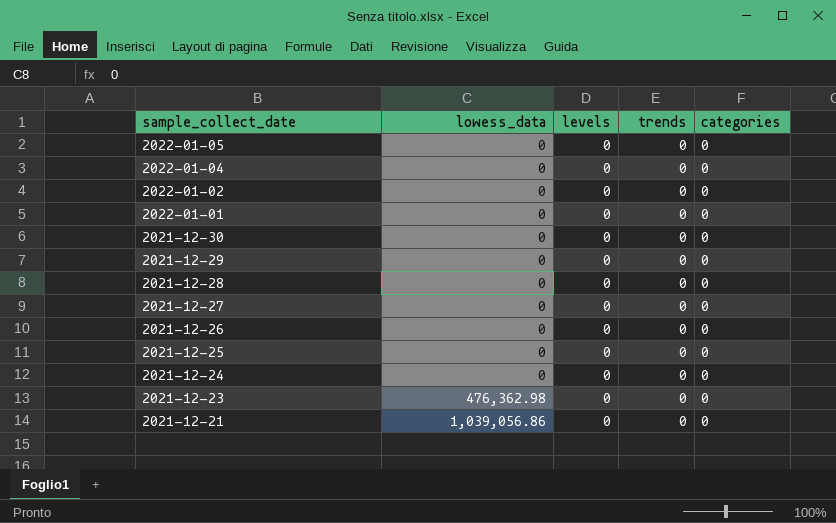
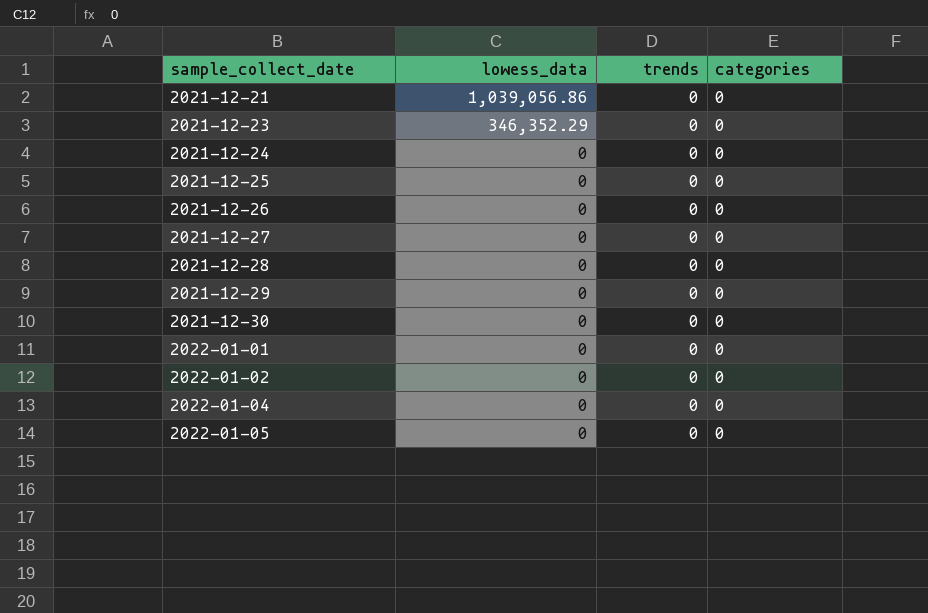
row order: sample_collect_date descending -> sample_collect_date ascending
column levels | position: 3 -> none
2021-12-23 | lowess_data: 476,362.98 -> 346,352.29

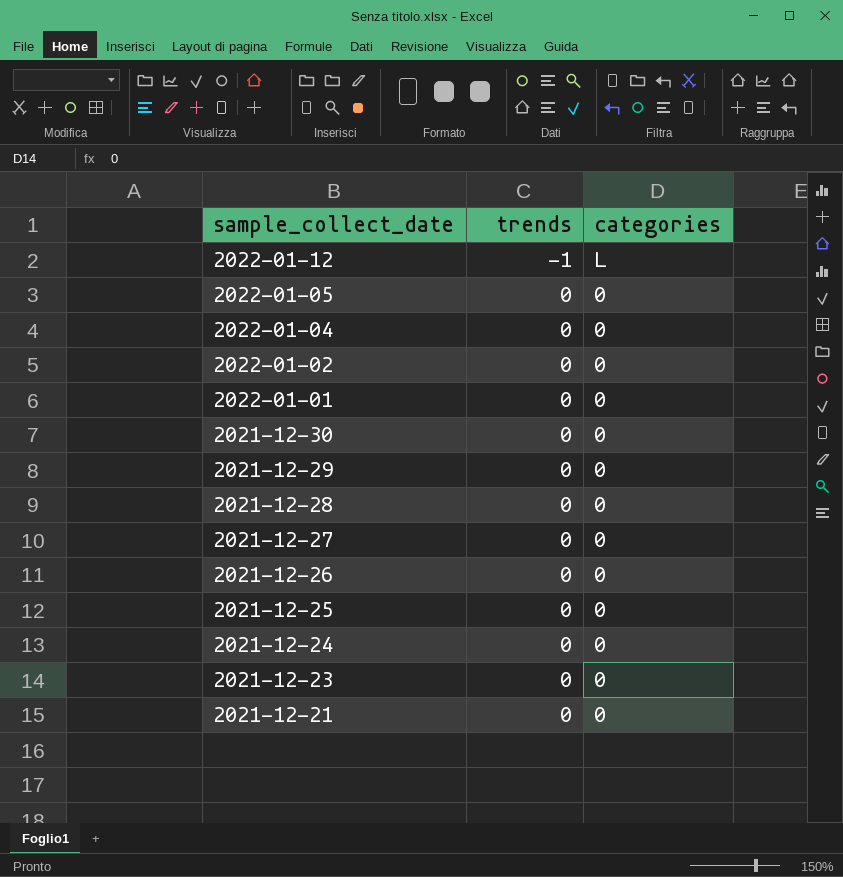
row order: sample_collect_date ascending -> sample_collect_date descending
column lowess_data | position: 2 -> none
row 2022-01-12: none -> -1 | L

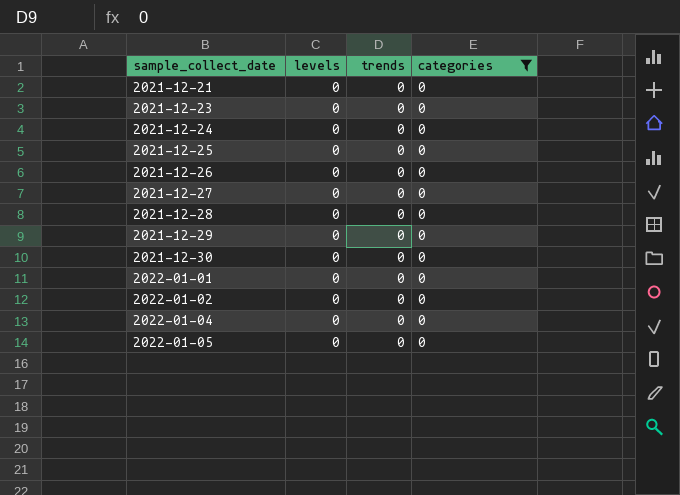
filter: none -> categories = 0
row order: sample_collect_date descending -> sample_collect_date ascending
column levels | position: none -> 2

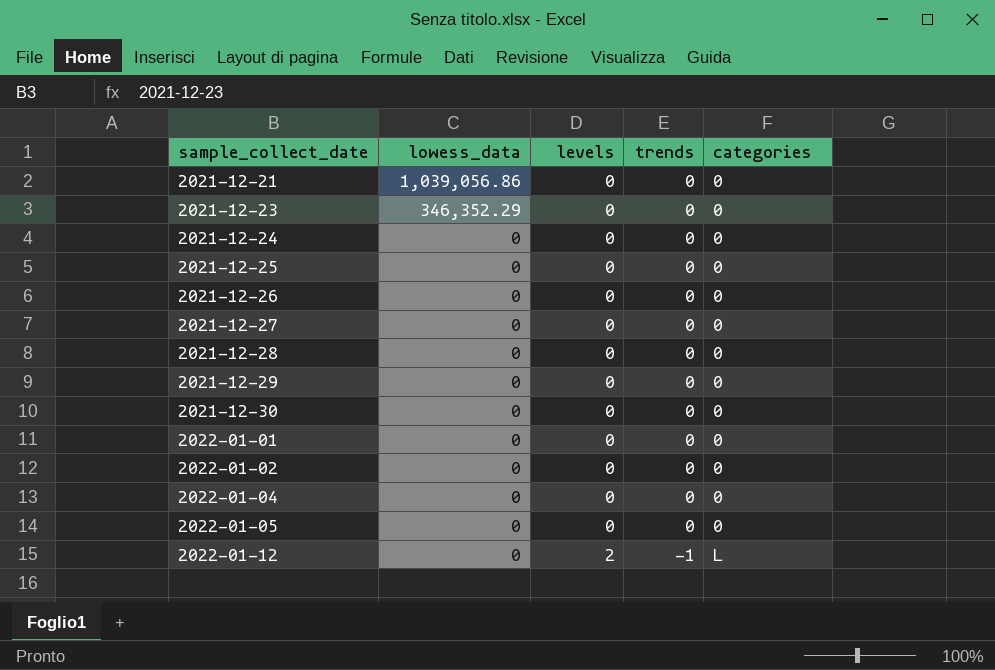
filter: categories = 0 -> none
column lowess_data | position: none -> 2

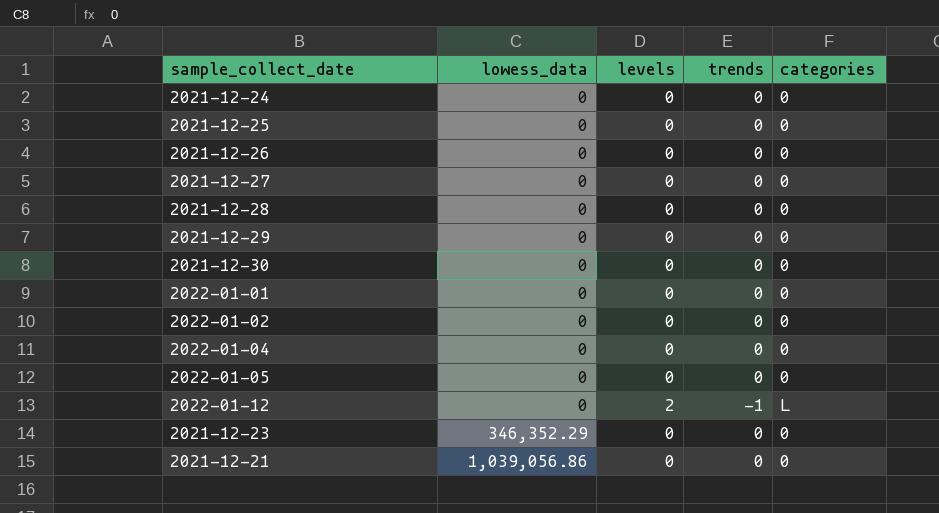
row order: sample_collect_date ascending -> lowess_data ascending

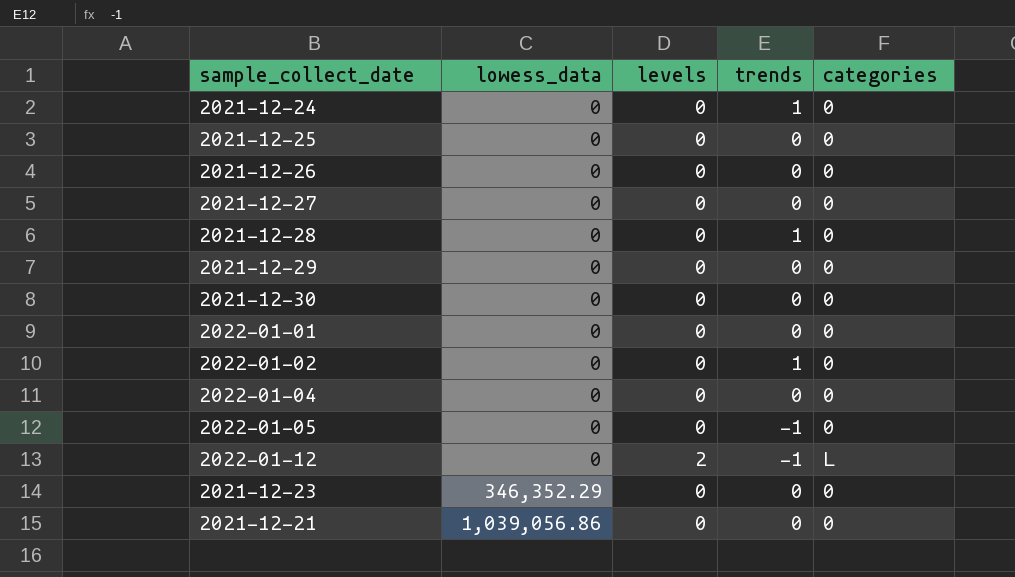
2021-12-24 | trends: 0 -> 1
2021-12-28 | trends: 0 -> 1
2022-01-02 | trends: 0 -> 1
2022-01-05 | trends: 0 -> -1

